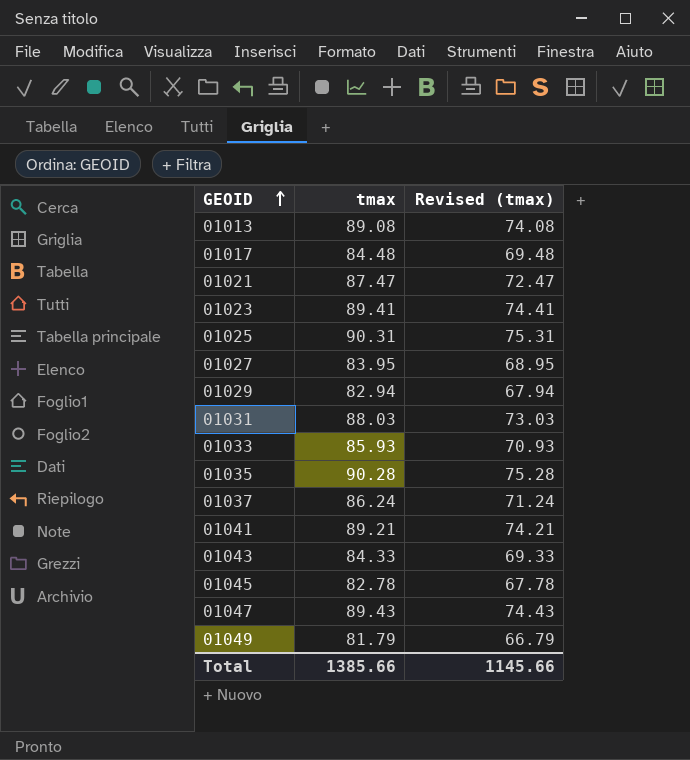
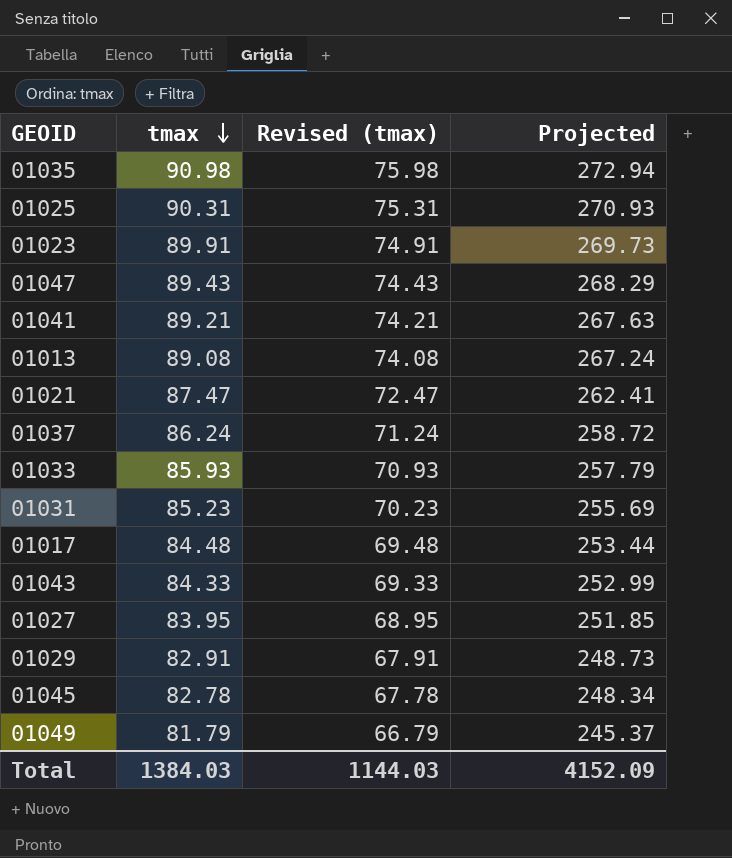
row order: GEOID ascending -> tmax descending
column Projected | formula: none -> [tmax] * 3
01035 | tmax: 90.28 -> 90.98
01035 | Revised (tmax): 75.28 -> 75.98
01023 | tmax: 89.41 -> 89.91
01023 | Revised (tmax): 74.41 -> 74.91
01031 | tmax: 88.03 -> 85.23
01031 | Revised (tmax): 73.03 -> 70.23
01029 | tmax: 82.94 -> 82.91
01029 | Revised (tmax): 67.94 -> 67.91
Total | tmax: 1385.66 -> 1384.03
Total | Revised (tmax): 1145.66 -> 1144.03

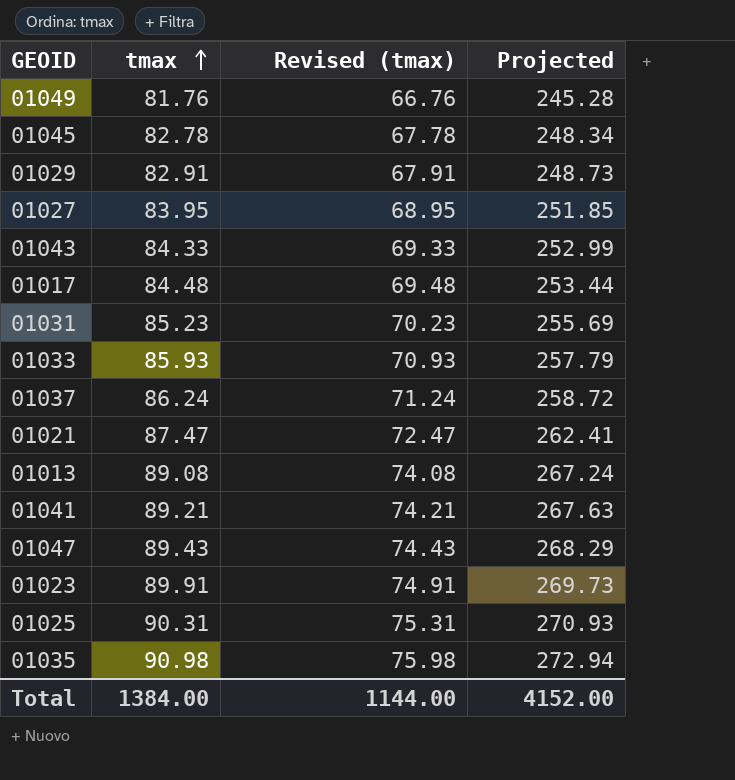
row order: tmax descending -> tmax ascending
01049 | tmax: 81.79 -> 81.76
01049 | Revised (tmax): 66.79 -> 66.76
01049 | Projected: 245.37 -> 245.28
Total | tmax: 1384.03 -> 1384.00
Total | Revised (tmax): 1144.03 -> 1144.00
Total | Projected: 4152.09 -> 4152.00

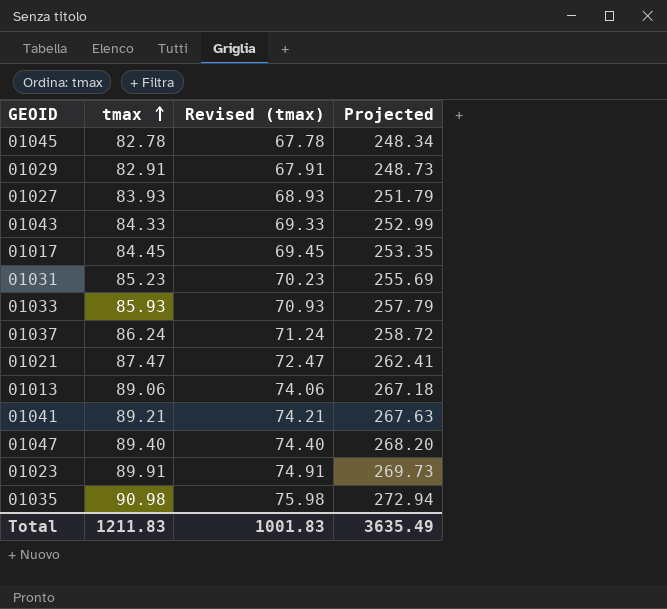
row 01049: 81.76 | 66.76 | 245.28 -> none
row 01025: 90.31 | 75.31 | 270.93 -> none
01027 | tmax: 83.95 -> 83.93
01027 | Revised (tmax): 68.95 -> 68.93
01027 | Projected: 251.85 -> 251.79
01017 | tmax: 84.48 -> 84.45
01017 | Revised (tmax): 69.48 -> 69.45
01017 | Projected: 253.44 -> 253.35
01013 | tmax: 89.08 -> 89.06
01013 | Revised (tmax): 74.08 -> 74.06
01013 | Projected: 267.24 -> 267.18
01047 | tmax: 89.43 -> 89.40
01047 | Revised (tmax): 74.43 -> 74.40
01047 | Projected: 268.29 -> 268.20
Total | tmax: 1384.00 -> 1211.83
Total | Revised (tmax): 1144.00 -> 1001.83
Total | Projected: 4152.00 -> 3635.49

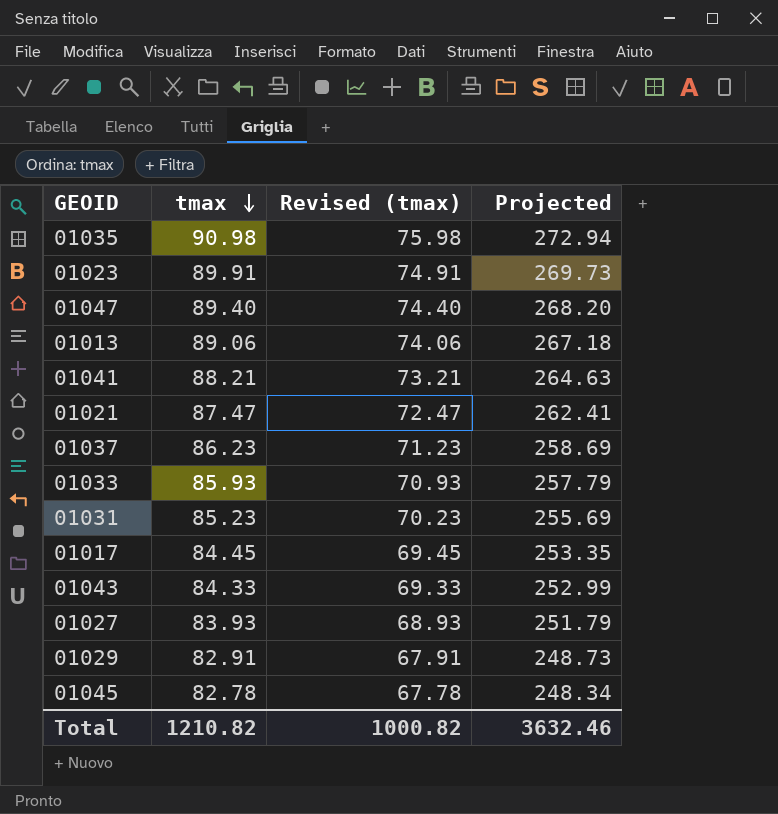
row order: tmax ascending -> tmax descending
01041 | tmax: 89.21 -> 88.21
01041 | Revised (tmax): 74.21 -> 73.21
01041 | Projected: 267.63 -> 264.63
01037 | tmax: 86.24 -> 86.23
01037 | Revised (tmax): 71.24 -> 71.23
01037 | Projected: 258.72 -> 258.69
Total | tmax: 1211.83 -> 1210.82
Total | Revised (tmax): 1001.83 -> 1000.82
Total | Projected: 3635.49 -> 3632.46

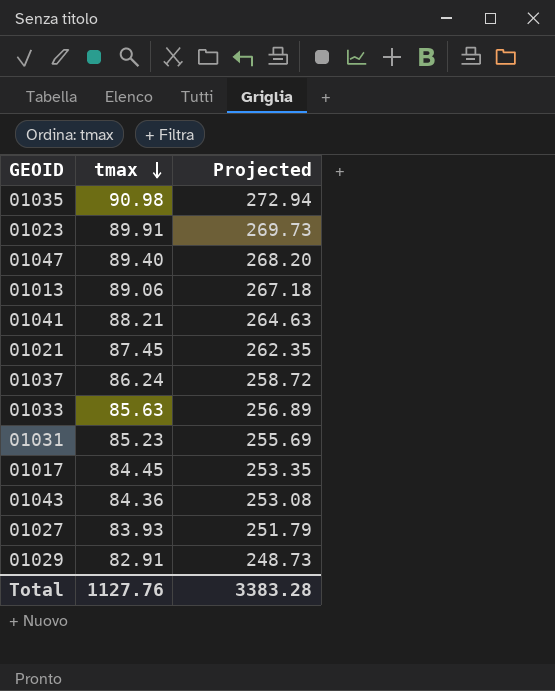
column Revised (tmax) | formula: [tmax] - 15 -> none
row 01045: 82.78 | 67.78 | 248.34 -> none
01021 | tmax: 87.47 -> 87.45
01021 | Projected: 262.41 -> 262.35
01037 | tmax: 86.23 -> 86.24
01037 | Projected: 258.69 -> 258.72
01033 | tmax: 85.93 -> 85.63
01033 | Projected: 257.79 -> 256.89
01043 | tmax: 84.33 -> 84.36
01043 | Projected: 252.99 -> 253.08
Total | tmax: 1210.82 -> 1127.76
Total | Projected: 3632.46 -> 3383.28

